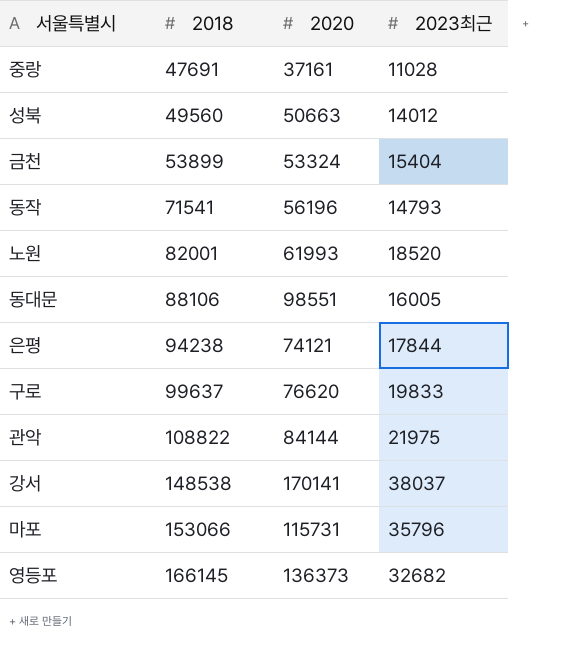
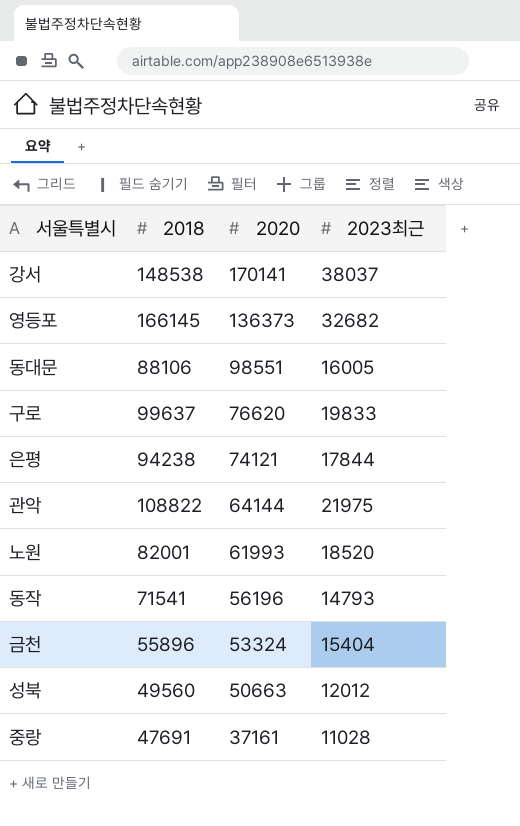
row order: 2018 ascending -> 2020 descending
row 마포: 153066 | 115731 | 35796 -> none
관악 | 2020: 84144 -> 64144
금천 | 2018: 53899 -> 55896
성북 | 2023최근: 14012 -> 12012

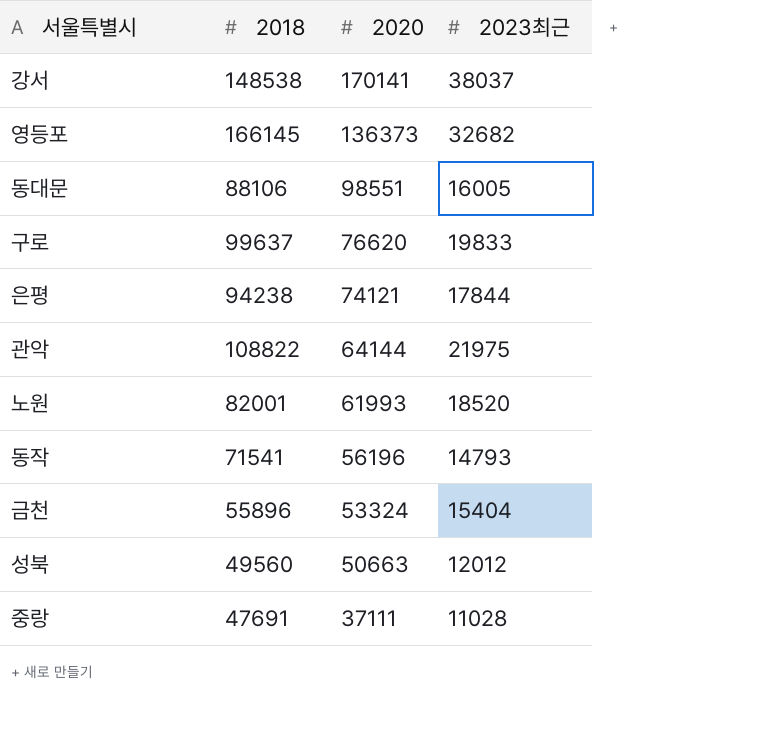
중랑 | 2020: 37161 -> 37111

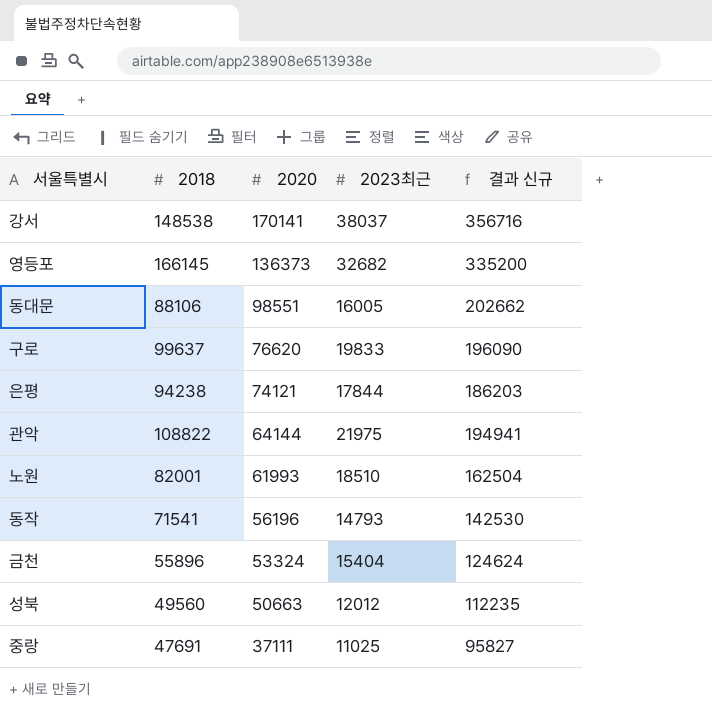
column 결과 신규 | formula: none -> [2018] + [2020] + [2023최근]
노원 | 2023최근: 18520 -> 18510
중랑 | 2023최근: 11028 -> 11025

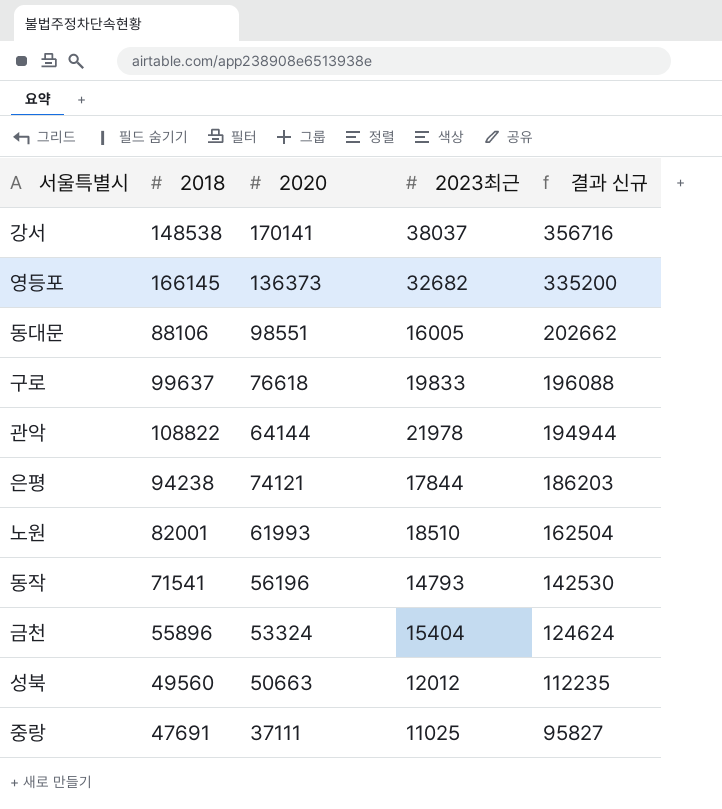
row order: 2020 descending -> 결과 신규 descending
구로 | 2020: 76620 -> 76618
구로 | 결과 신규: 196090 -> 196088
관악 | 2023최근: 21975 -> 21978
관악 | 결과 신규: 194941 -> 194944

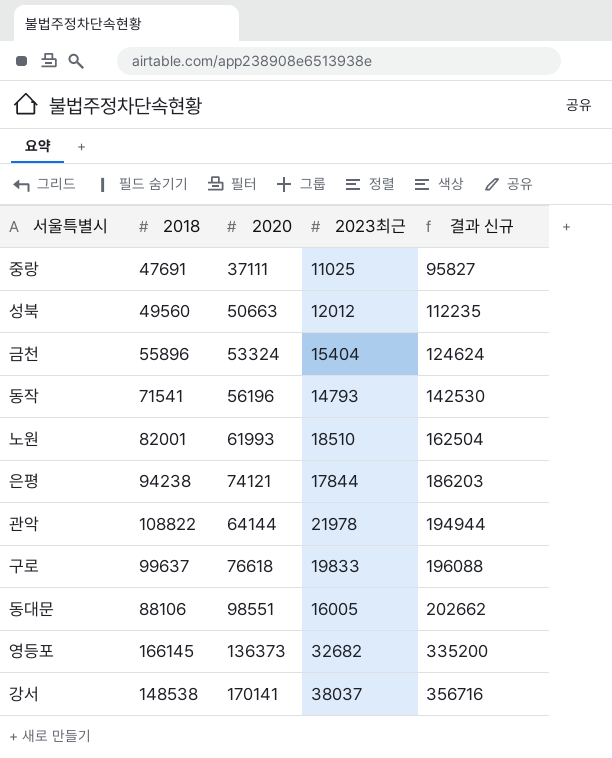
row order: 결과 신규 descending -> 결과 신규 ascending

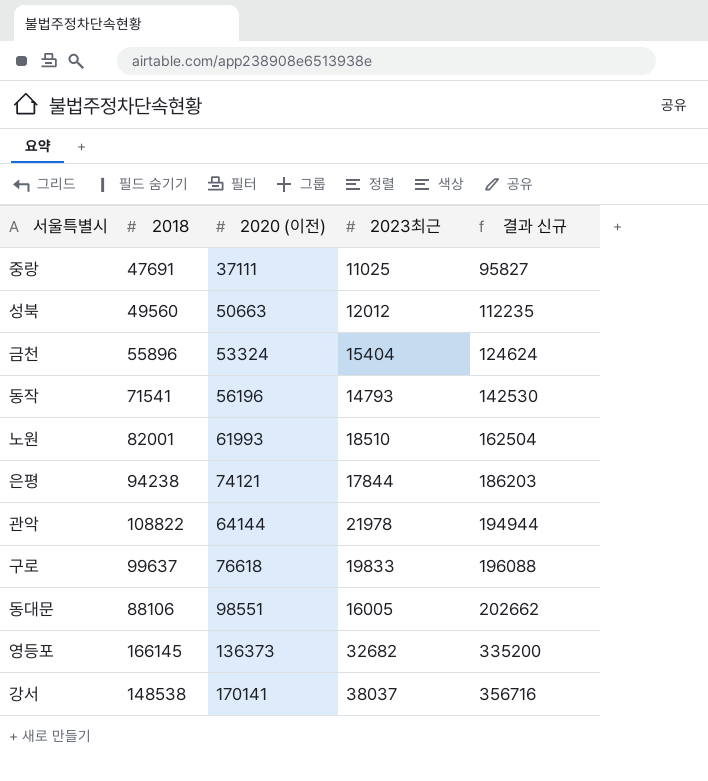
column name: 2020 -> 2020 (이전)

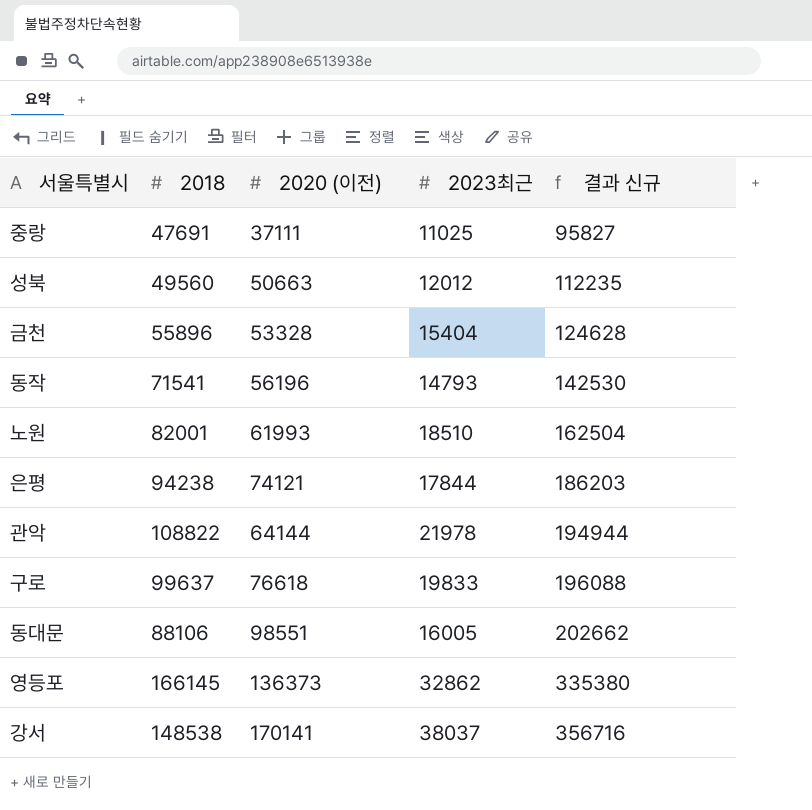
금천 | 2020 (이전): 53324 -> 53328
금천 | 결과 신규: 124624 -> 124628
영등포 | 2023최근: 32682 -> 32862
영등포 | 결과 신규: 335200 -> 335380

